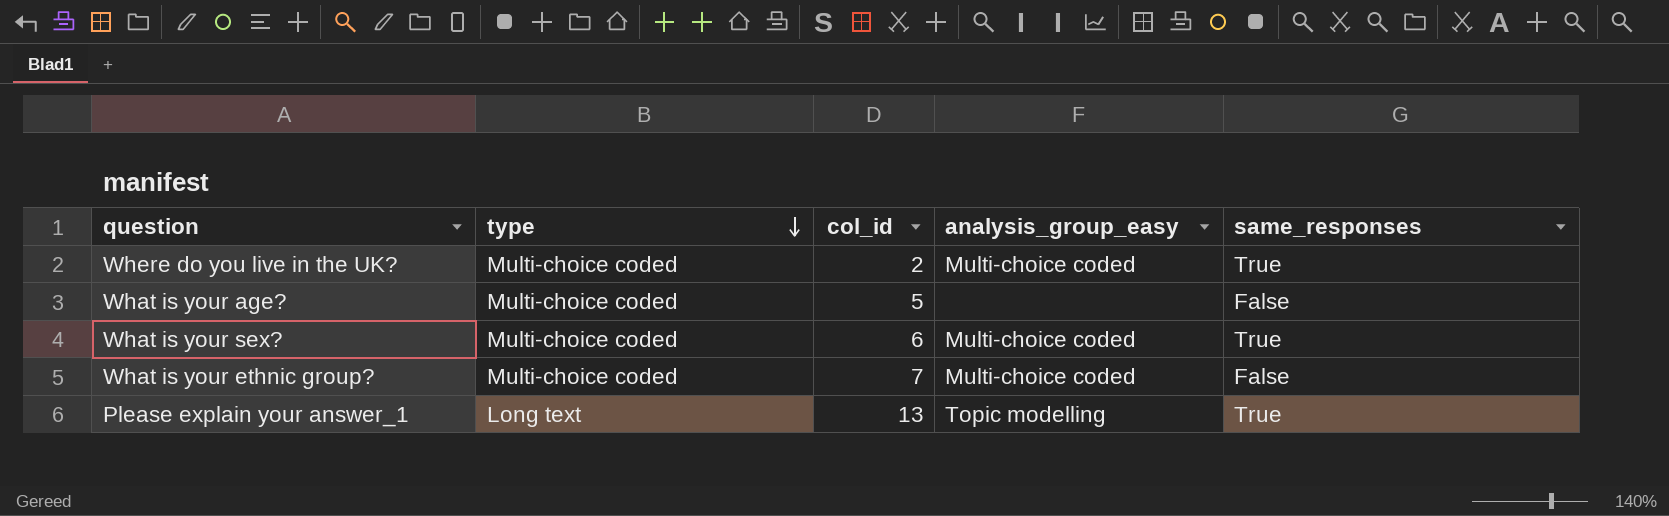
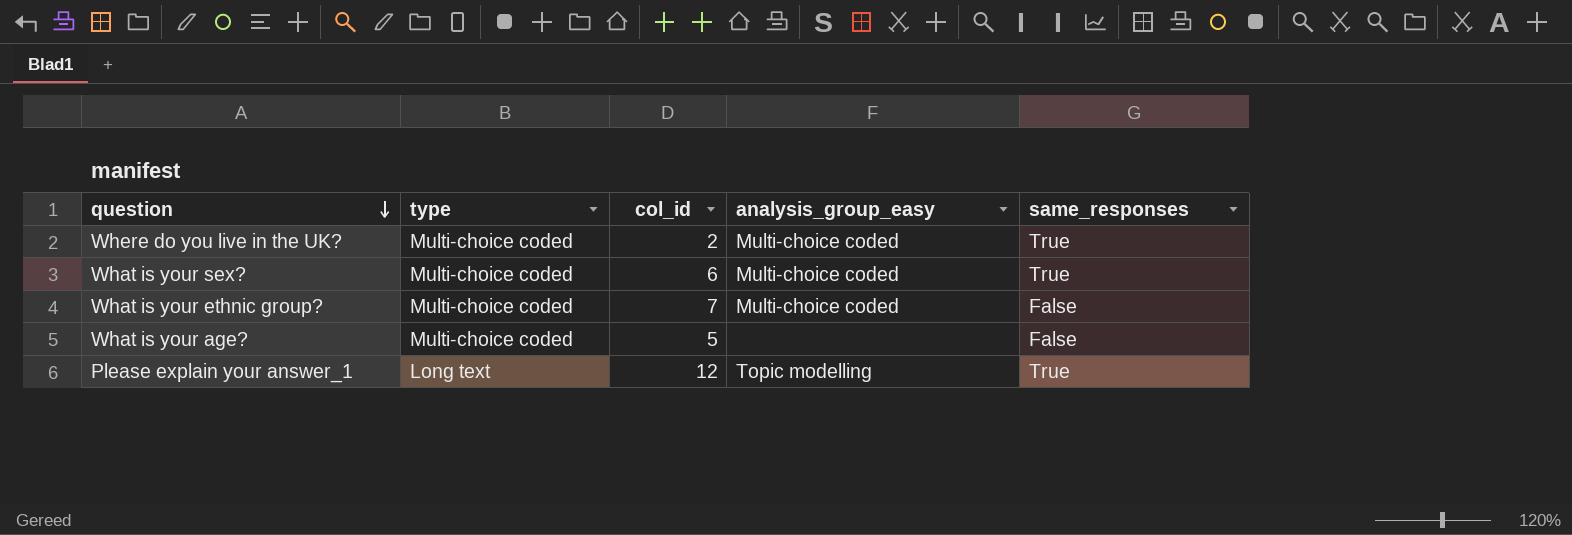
row order: type descending -> question descending
Please explain your answer_1 | col_id: 13 -> 12

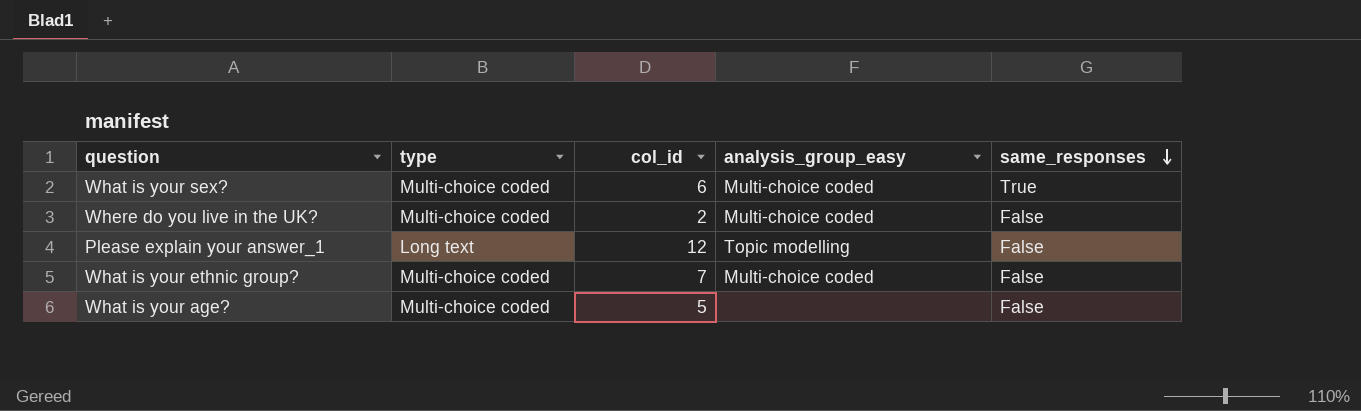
row order: question descending -> same_responses descending
Where do you live in the UK? | same_responses: True -> False
Please explain your answer_1 | same_responses: True -> False

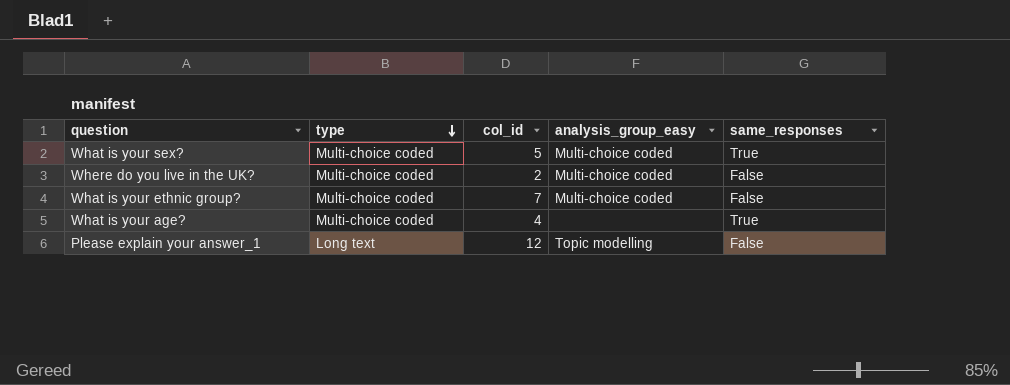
row order: same_responses descending -> type descending
What is your sex? | col_id: 6 -> 5
What is your age? | col_id: 5 -> 4
What is your age? | same_responses: False -> True

